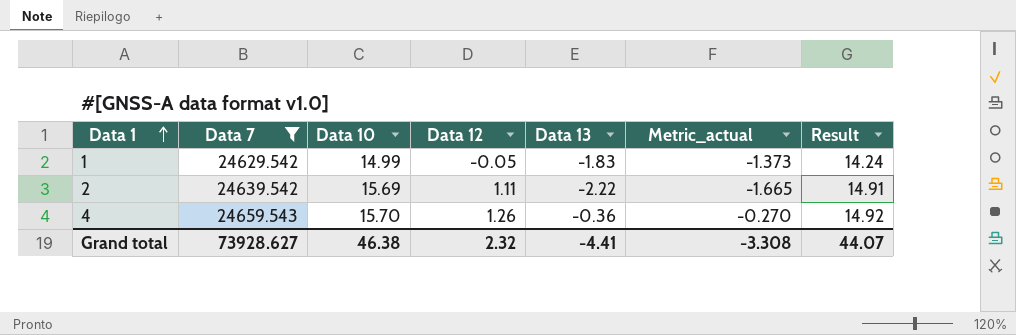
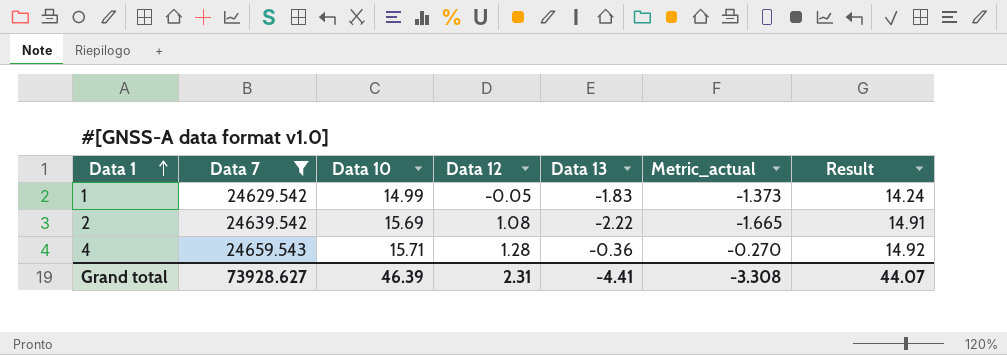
2 | Data 12: 1.11 -> 1.08
4 | Data 10: 15.70 -> 15.71
4 | Data 12: 1.26 -> 1.28
Grand total | Data 10: 46.38 -> 46.39
Grand total | Data 12: 2.32 -> 2.31

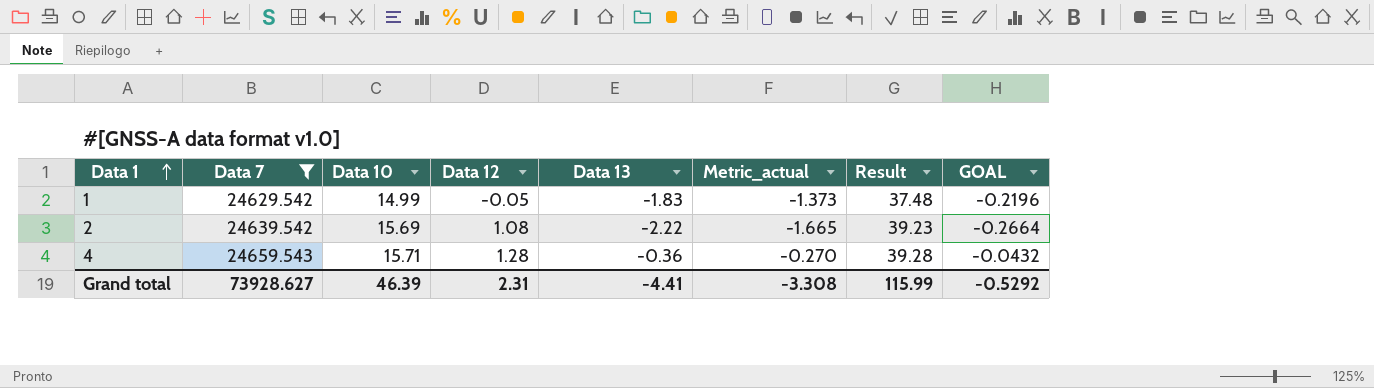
column Result | formula: [Data 10] * 0.95 -> [Data 10] * 2.5
column GOAL | formula: none -> [Data 13] * 0.12
Grand total | Result: 44.07 -> 115.99

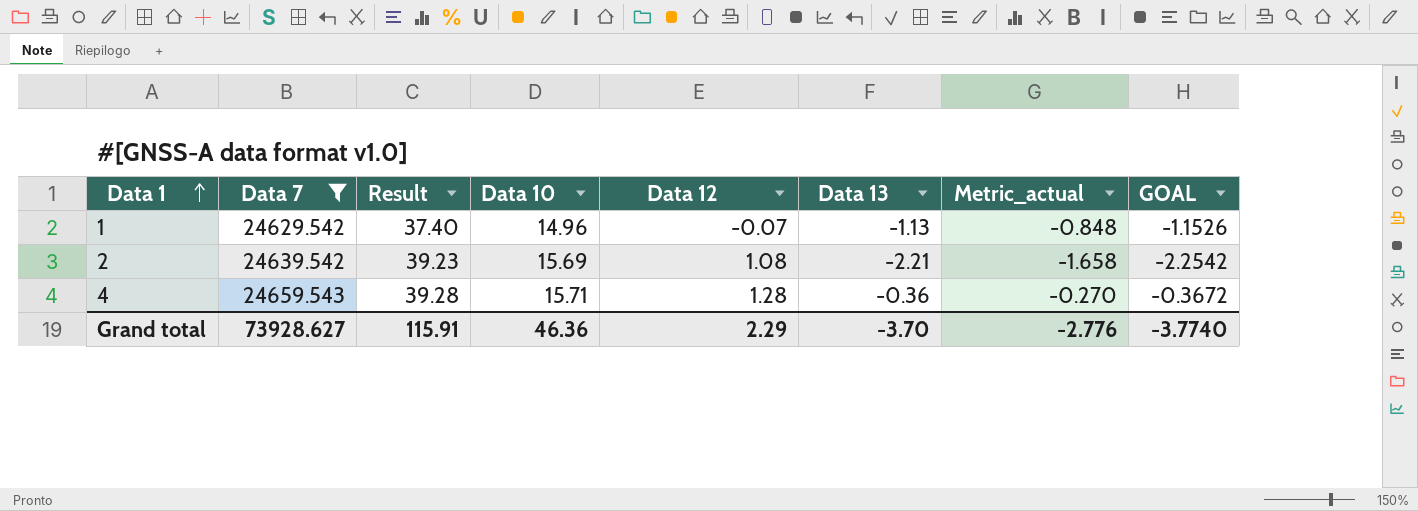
column Result | position: 7 -> 3
column GOAL | formula: [Data 13] * 0.12 -> [Data 13] * 1.02
1 | Result: 37.48 -> 37.40
1 | Data 10: 14.99 -> 14.96
1 | Data 12: -0.05 -> -0.07
1 | Data 13: -1.83 -> -1.13
1 | Metric_actual: -1.373 -> -0.848
2 | Data 13: -2.22 -> -2.21
2 | Metric_actual: -1.665 -> -1.658
Grand total | Result: 115.99 -> 115.91
Grand total | Data 10: 46.39 -> 46.36
Grand total | Data 12: 2.31 -> 2.29
Grand total | Data 13: -4.41 -> -3.70
Grand total | Metric_actual: -3.308 -> -2.776
Grand total | GOAL: -0.5292 -> -3.7740

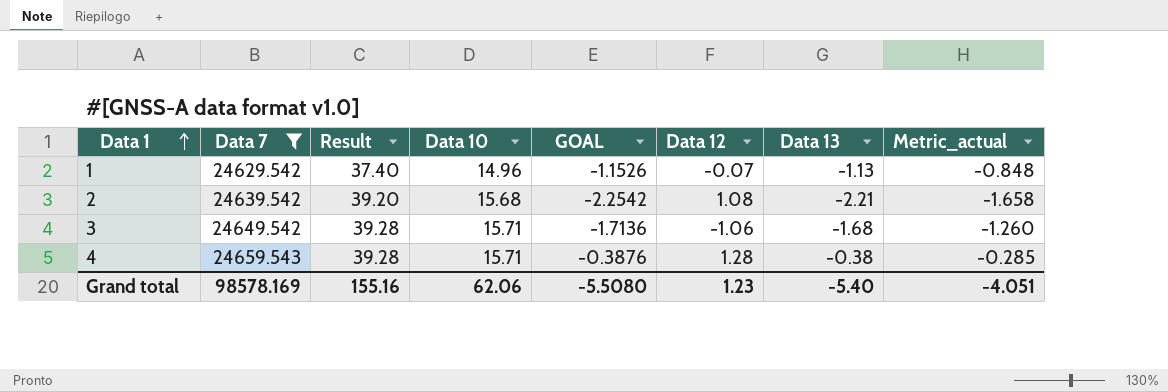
column GOAL | position: 8 -> 5
2 | Result: 39.23 -> 39.20
2 | Data 10: 15.69 -> 15.68
row 3: none -> 24649.542 | 39.28 | 15.71 | -1.7136 | -1.06 | -1.68 | -1.260
4 | GOAL: -0.3672 -> -0.3876
4 | Data 13: -0.36 -> -0.38
4 | Metric_actual: -0.270 -> -0.285
Grand total | Data 7: 73928.627 -> 98578.169
Grand total | Result: 115.91 -> 155.16
Grand total | Data 10: 46.36 -> 62.06
Grand total | GOAL: -3.7740 -> -5.5080
Grand total | Data 12: 2.29 -> 1.23
Grand total | Data 13: -3.70 -> -5.40
Grand total | Metric_actual: -2.776 -> -4.051

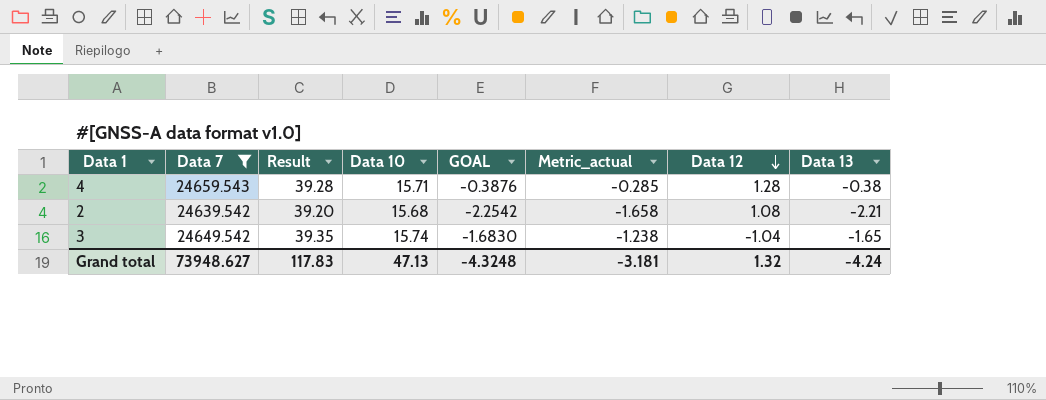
row order: Data 1 ascending -> Data 12 descending
column Metric_actual | position: 8 -> 6
row 1: 24629.542 | 37.40 | 14.96 | -1.1526 | -0.07 | -1.13 | -0.848 -> none
3 | Result: 39.28 -> 39.35
3 | Data 10: 15.71 -> 15.74
3 | GOAL: -1.7136 -> -1.6830
3 | Metric_actual: -1.260 -> -1.238
3 | Data 12: -1.06 -> -1.04
3 | Data 13: -1.68 -> -1.65
Grand total | Data 7: 98578.169 -> 73948.627
Grand total | Result: 155.16 -> 117.83
Grand total | Data 10: 62.06 -> 47.13
Grand total | GOAL: -5.5080 -> -4.3248
Grand total | Metric_actual: -4.051 -> -3.181
Grand total | Data 12: 1.23 -> 1.32
Grand total | Data 13: -5.40 -> -4.24

